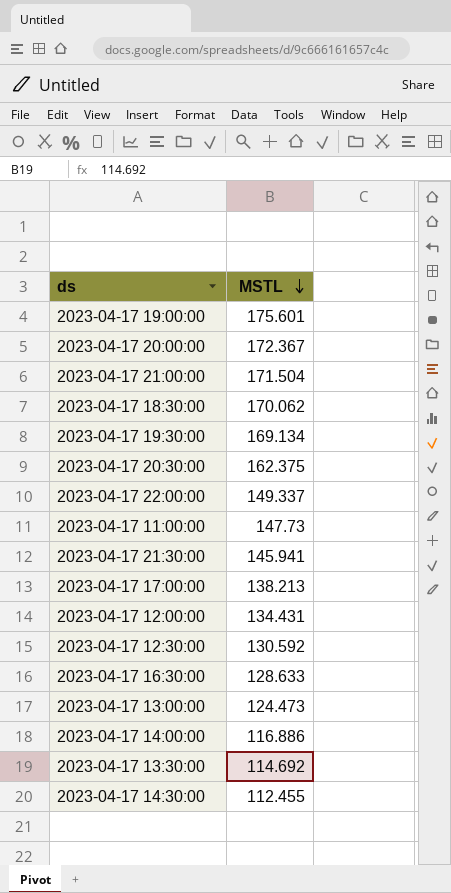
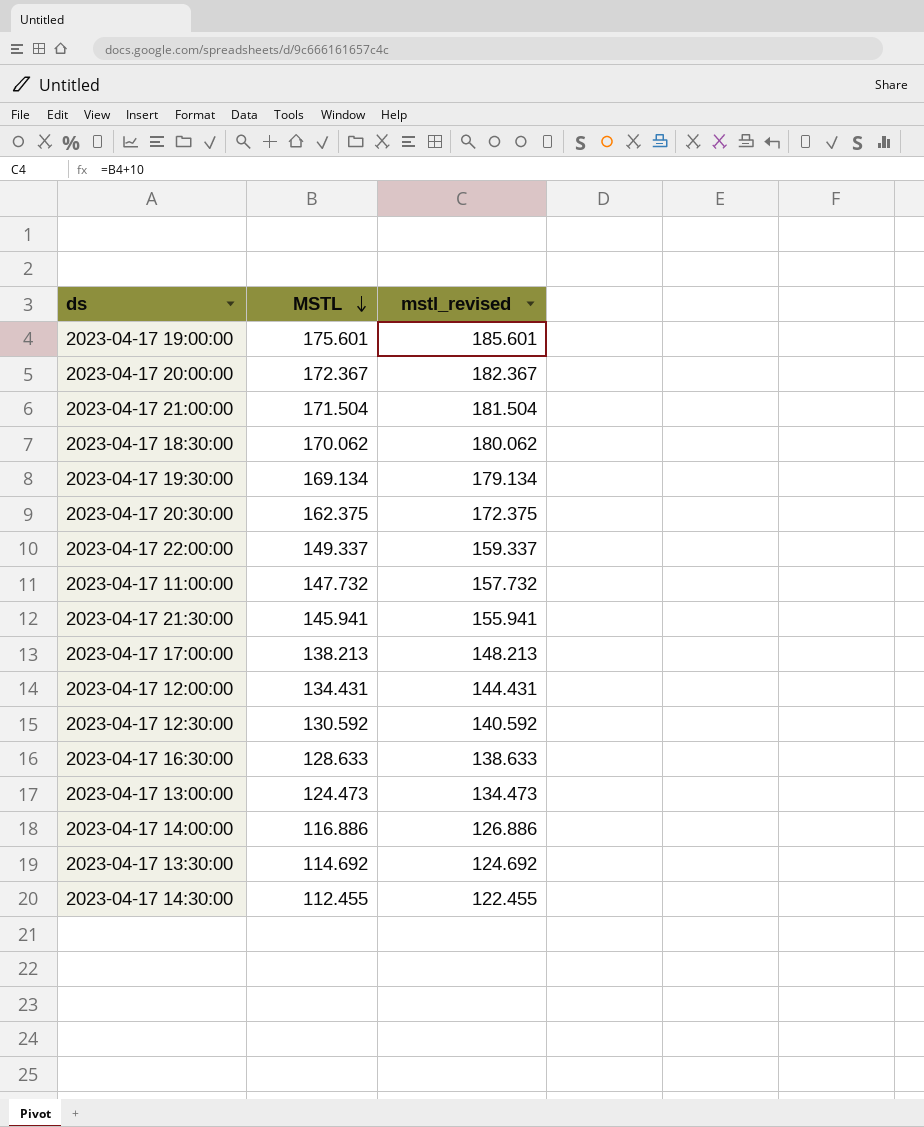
column mstl_revised | formula: none -> [MSTL] + 10
2023-04-17 11:00:00 | MSTL: 147.73 -> 147.732

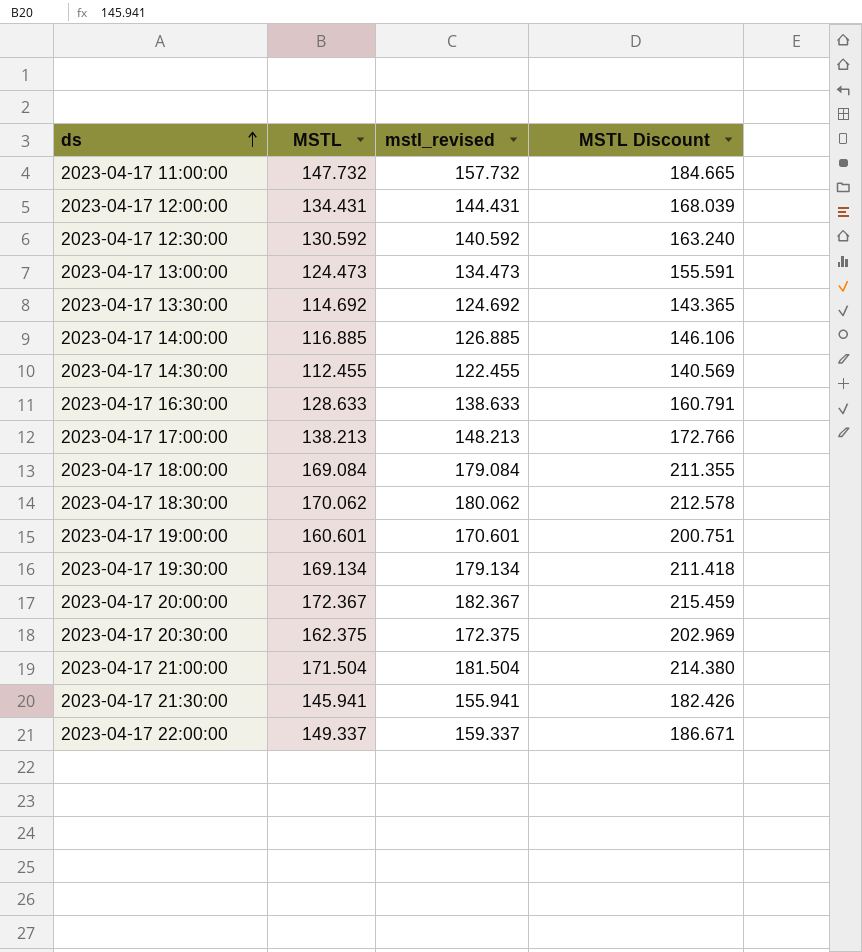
row order: MSTL descending -> ds ascending
column MSTL Discount | formula: none -> [MSTL] * 1.25
2023-04-17 14:00:00 | MSTL: 116.886 -> 116.885
2023-04-17 14:00:00 | mstl_revised: 126.886 -> 126.885
row 2023-04-17 18:00:00: none -> 169.084 | 179.084 | 211.355
2023-04-17 19:00:00 | MSTL: 175.601 -> 160.601
2023-04-17 19:00:00 | mstl_revised: 185.601 -> 170.601

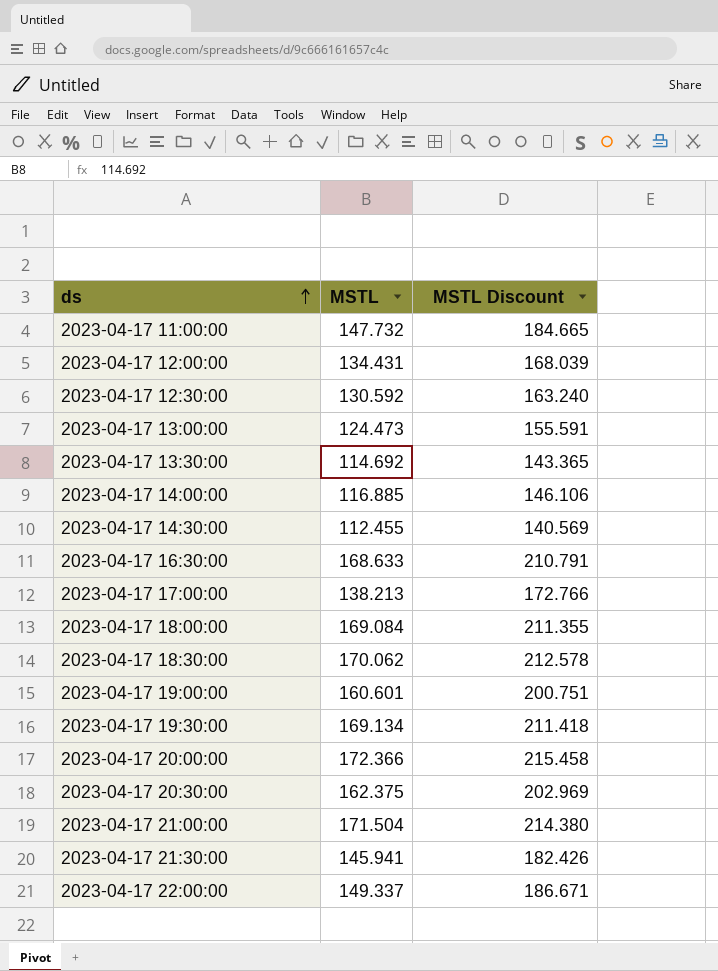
column mstl_revised | formula: [MSTL] + 10 -> none
2023-04-17 16:30:00 | MSTL: 128.633 -> 168.633
2023-04-17 16:30:00 | MSTL Discount: 160.791 -> 210.791
2023-04-17 20:00:00 | MSTL: 172.367 -> 172.366
2023-04-17 20:00:00 | MSTL Discount: 215.459 -> 215.458

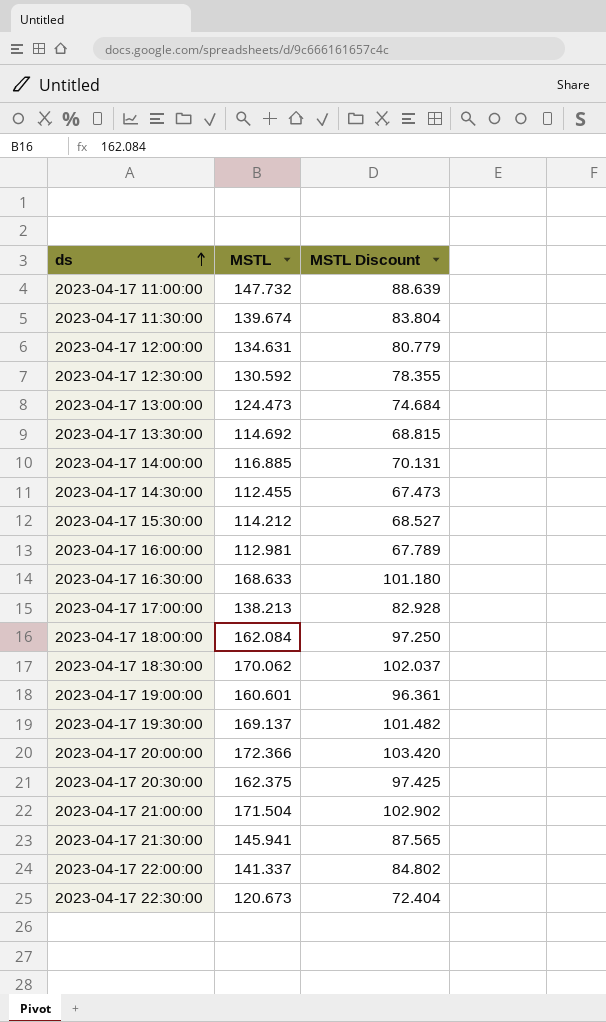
column MSTL Discount | formula: [MSTL] * 1.25 -> [MSTL] * 0.6
row 2023-04-17 11:30:00: none -> 139.674 | 83.804
2023-04-17 12:00:00 | MSTL: 134.431 -> 134.631
row 2023-04-17 15:30:00: none -> 114.212 | 68.527
row 2023-04-17 16:00:00: none -> 112.981 | 67.789
2023-04-17 18:00:00 | MSTL: 169.084 -> 162.084
2023-04-17 19:30:00 | MSTL: 169.134 -> 169.137
2023-04-17 22:00:00 | MSTL: 149.337 -> 141.337
row 2023-04-17 22:30:00: none -> 120.673 | 72.404

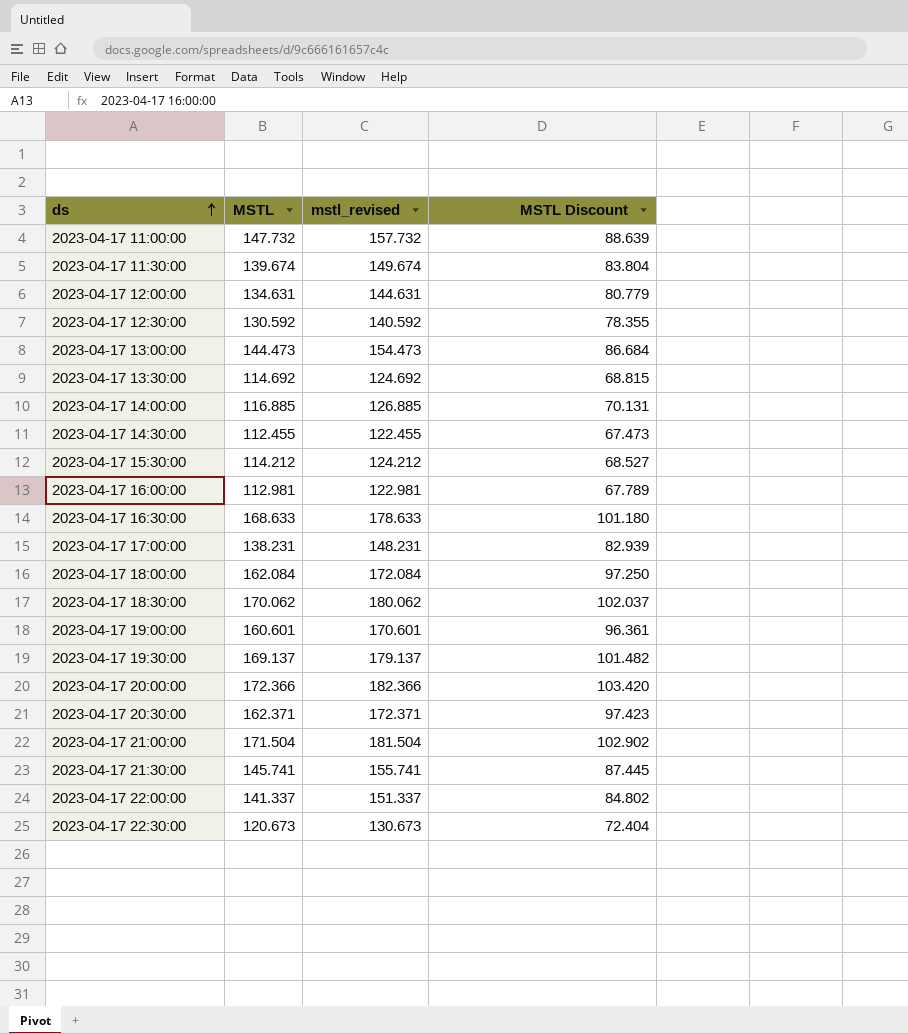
column mstl_revised | formula: none -> [MSTL] + 10
2023-04-17 13:00:00 | MSTL: 124.473 -> 144.473
2023-04-17 13:00:00 | MSTL Discount: 74.684 -> 86.684
2023-04-17 17:00:00 | MSTL: 138.213 -> 138.231
2023-04-17 17:00:00 | MSTL Discount: 82.928 -> 82.939
2023-04-17 20:30:00 | MSTL: 162.375 -> 162.371
2023-04-17 20:30:00 | MSTL Discount: 97.425 -> 97.423
2023-04-17 21:30:00 | MSTL: 145.941 -> 145.741
2023-04-17 21:30:00 | MSTL Discount: 87.565 -> 87.445

